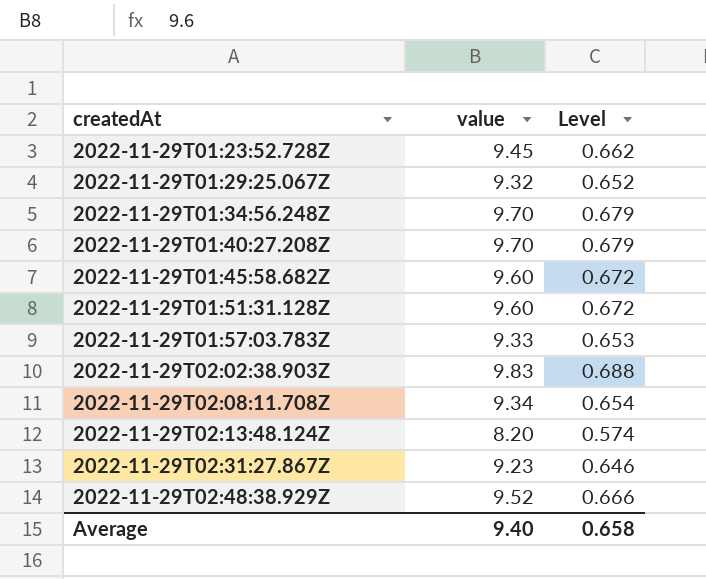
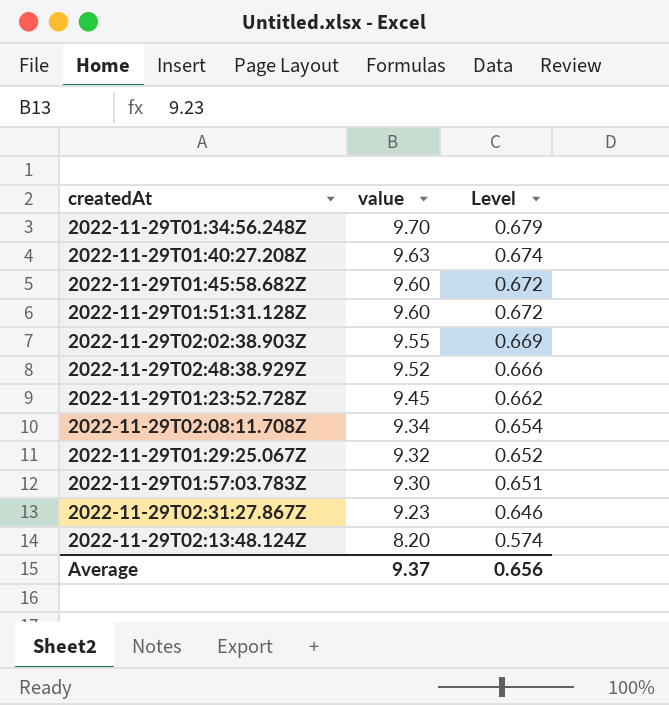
row order: createdAt ascending -> value descending
2022-11-29T01:40:27.208Z | value: 9.70 -> 9.63
2022-11-29T01:40:27.208Z | Level: 0.679 -> 0.674
2022-11-29T02:02:38.903Z | value: 9.83 -> 9.55
2022-11-29T02:02:38.903Z | Level: 0.688 -> 0.669
2022-11-29T01:57:03.783Z | value: 9.33 -> 9.30
2022-11-29T01:57:03.783Z | Level: 0.653 -> 0.651
Average | value: 9.40 -> 9.37
Average | Level: 0.658 -> 0.656

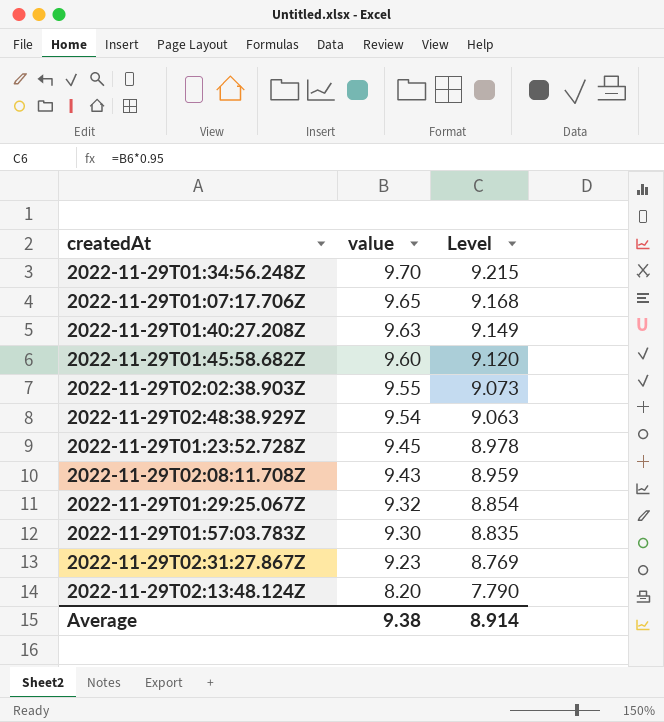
column Level | formula: [value] * 0.07 -> [value] * 0.95
row 2022-11-29T01:51:31.128Z: 9.60 | 0.672 -> none
row 2022-11-29T01:07:17.706Z: none -> 9.65 | 9.168
2022-11-29T02:48:38.929Z | value: 9.52 -> 9.54
2022-11-29T02:08:11.708Z | value: 9.34 -> 9.43
Average | value: 9.37 -> 9.38
Average | Level: 0.656 -> 8.914

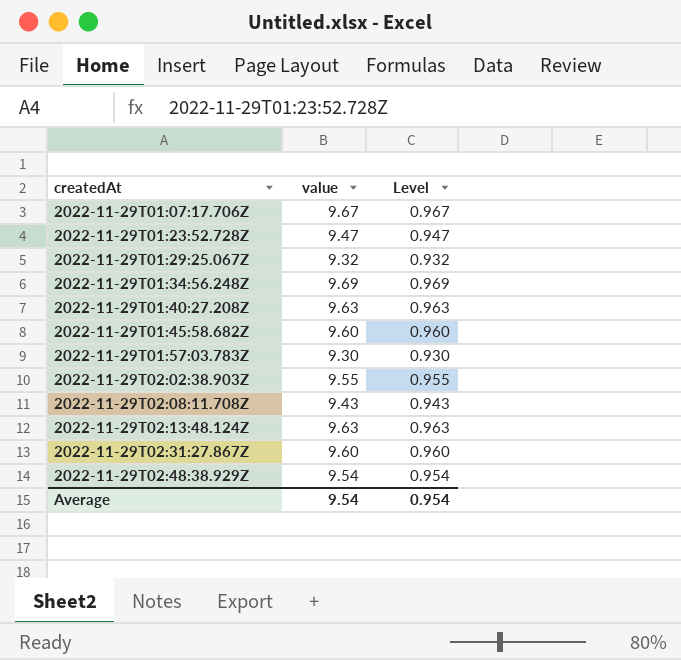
row order: value descending -> createdAt ascending
column Level | formula: [value] * 0.95 -> [value] * 0.1
2022-11-29T01:07:17.706Z | value: 9.65 -> 9.67
2022-11-29T01:23:52.728Z | value: 9.45 -> 9.47
2022-11-29T01:34:56.248Z | value: 9.70 -> 9.69
2022-11-29T02:13:48.124Z | value: 8.20 -> 9.63
2022-11-29T02:31:27.867Z | value: 9.23 -> 9.60
Average | value: 9.38 -> 9.54
Average | Level: 8.914 -> 0.954

